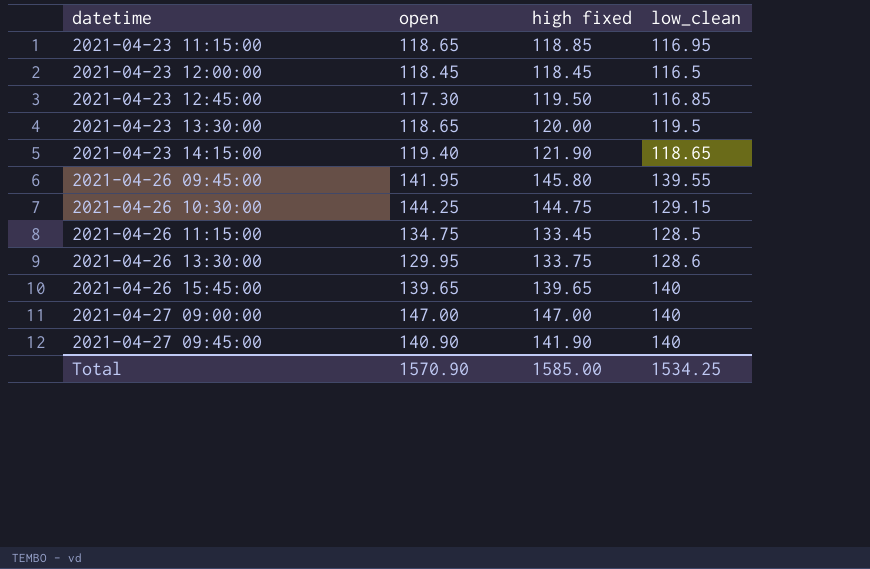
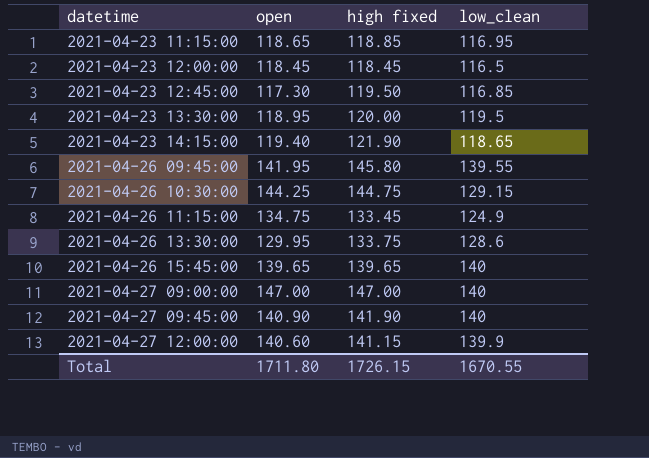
2021-04-23 13:30:00 | open: 118.65 -> 118.95
2021-04-26 11:15:00 | low_clean: 128.5 -> 124.9
row 2021-04-27 12:00:00: none -> 140.60 | 141.15 | 139.9
Total | open: 1570.90 -> 1711.80
Total | high fixed: 1585.00 -> 1726.15
Total | low_clean: 1534.25 -> 1670.55

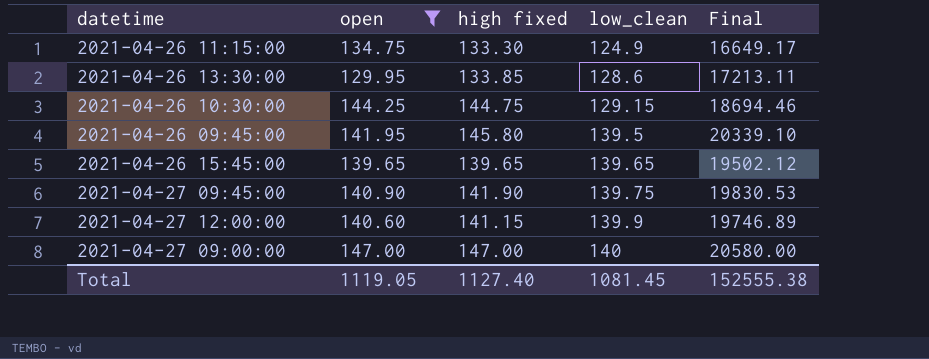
filter: none -> open >= 129.95
row order: datetime ascending -> low_clean ascending
column Final | formula: none -> [high fixed] * [low_clean]
2021-04-26 11:15:00 | high fixed: 133.45 -> 133.30
2021-04-26 13:30:00 | high fixed: 133.75 -> 133.85
2021-04-26 09:45:00 | low_clean: 139.55 -> 139.5
2021-04-26 15:45:00 | low_clean: 140 -> 139.65
2021-04-27 09:45:00 | low_clean: 140 -> 139.75
Total | open: 1711.80 -> 1119.05
Total | high fixed: 1726.15 -> 1127.40
Total | low_clean: 1670.55 -> 1081.45

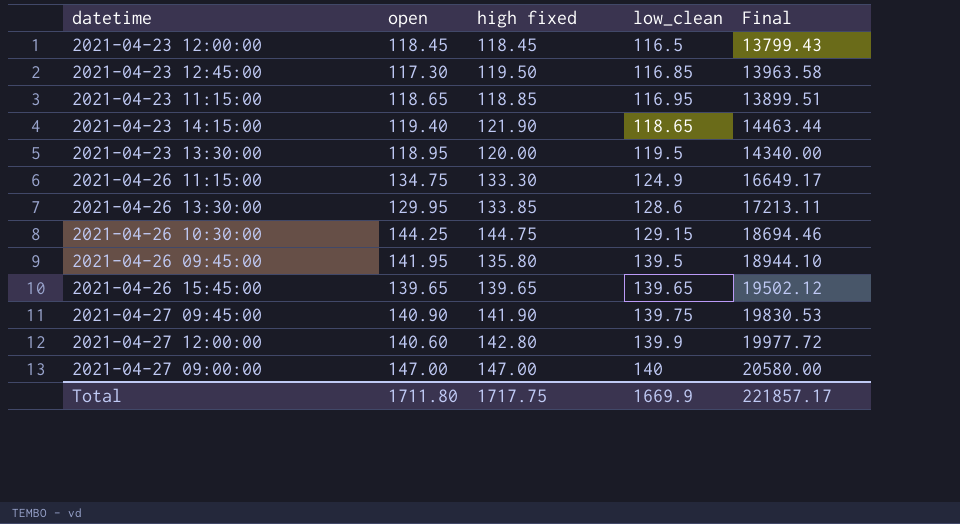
filter: open >= 129.95 -> none
2021-04-26 09:45:00 | high fixed: 145.80 -> 135.80
2021-04-26 09:45:00 | Final: 20339.10 -> 18944.10
2021-04-27 12:00:00 | high fixed: 141.15 -> 142.80
2021-04-27 12:00:00 | Final: 19746.89 -> 19977.72
Total | open: 1119.05 -> 1711.80
Total | high fixed: 1127.40 -> 1717.75
Total | low_clean: 1081.45 -> 1669.9
Total | Final: 152555.38 -> 221857.17

